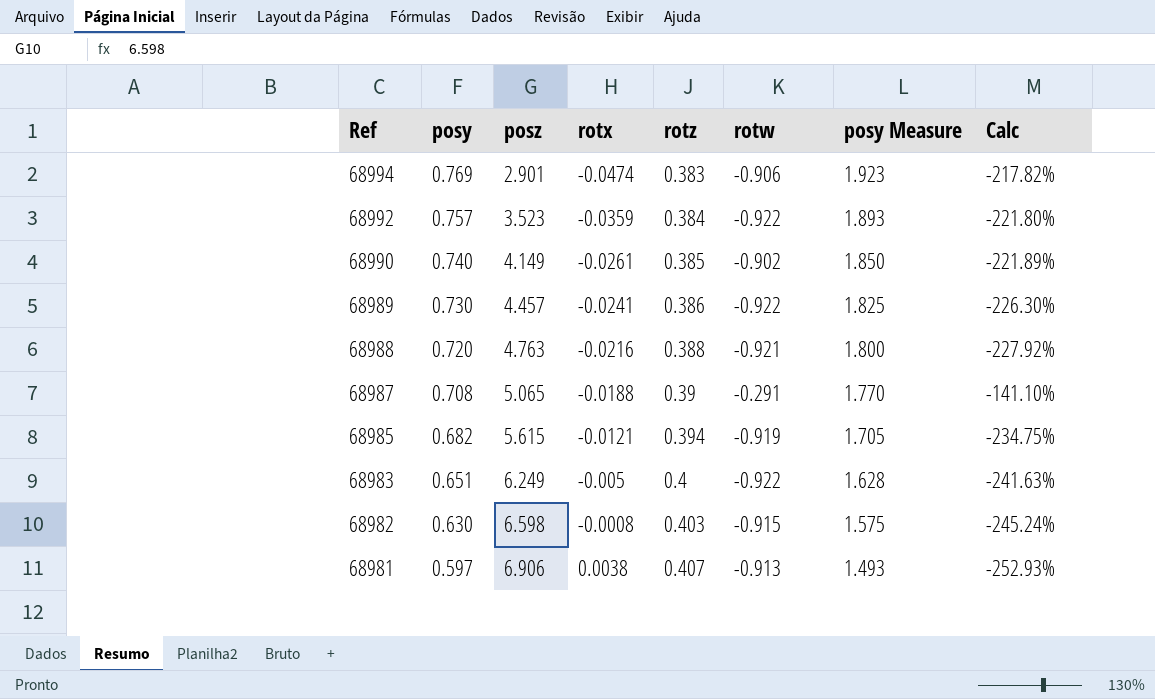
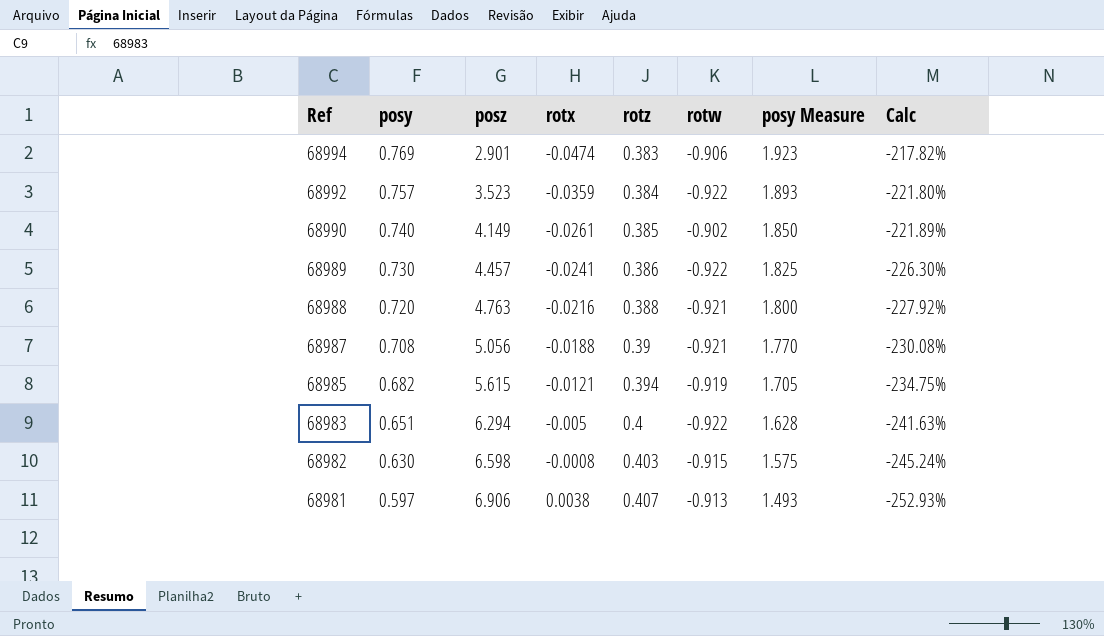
68987 | posz: 5.065 -> 5.056
68987 | rotw: -0.291 -> -0.921
68987 | Calc: -141.10% -> -230.08%
68983 | posz: 6.249 -> 6.294

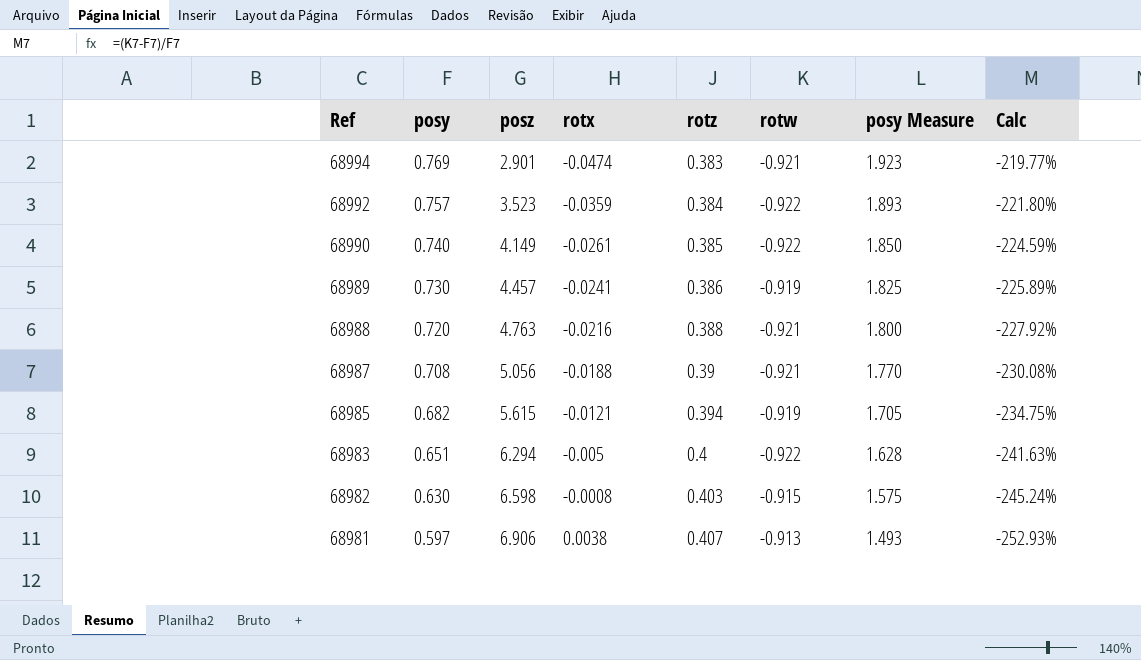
68994 | rotw: -0.906 -> -0.921
68994 | Calc: -217.82% -> -219.77%
68990 | rotw: -0.902 -> -0.922
68990 | Calc: -221.89% -> -224.59%
68989 | rotw: -0.922 -> -0.919
68989 | Calc: -226.30% -> -225.89%

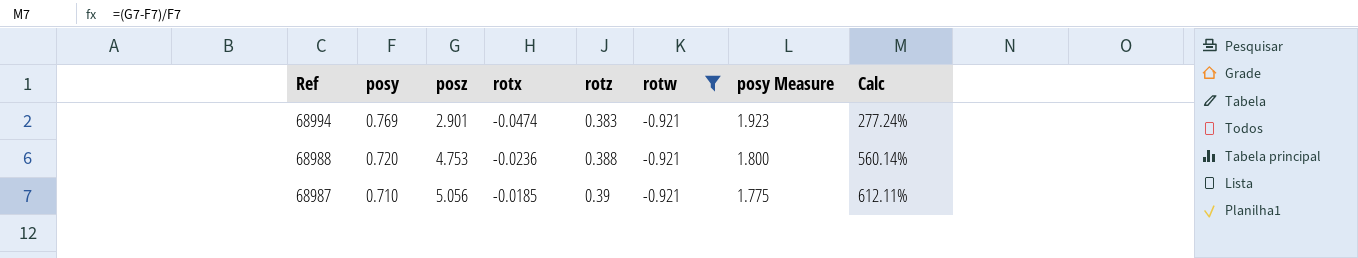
filter: none -> rotw = -0.921
column Calc | formula: ([rotw] - [posy]) / [posy] -> ([posz] - [posy]) / [posy]
68988 | posz: 4.763 -> 4.753
68988 | rotx: -0.0216 -> -0.0236
68987 | posy: 0.708 -> 0.710
68987 | rotx: -0.0188 -> -0.0185
68987 | posy Measure: 1.770 -> 1.775

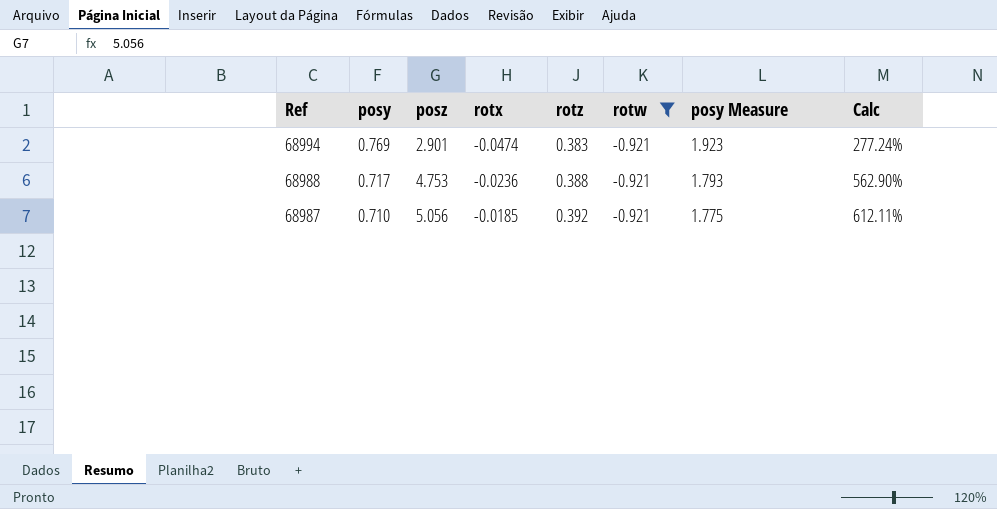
68988 | posy: 0.720 -> 0.717
68988 | posy Measure: 1.800 -> 1.793
68988 | Calc: 560.14% -> 562.90%
68987 | rotz: 0.39 -> 0.392

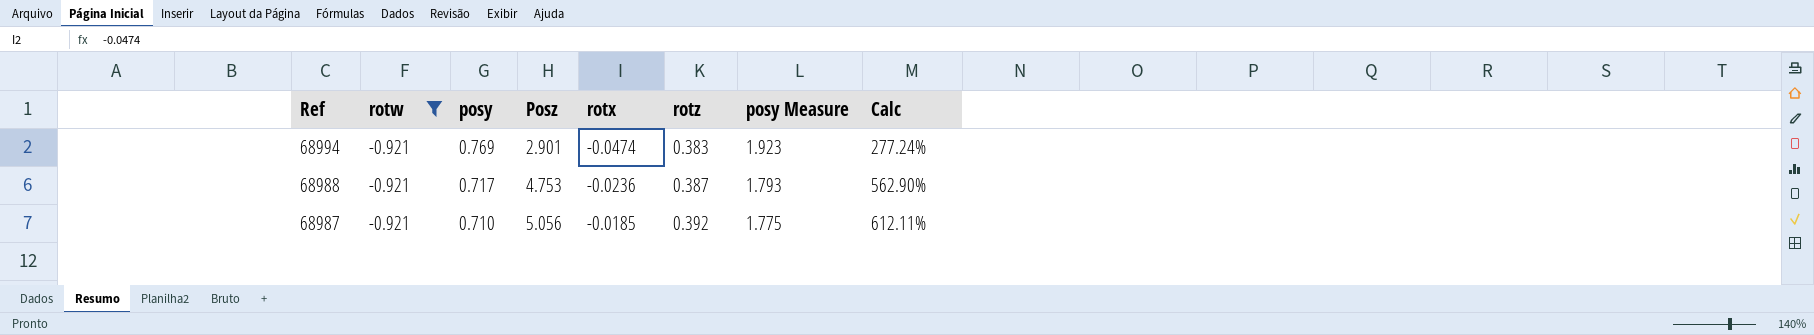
column rotw | position: 6 -> 2
column name: posz -> Posz
68988 | rotz: 0.388 -> 0.387

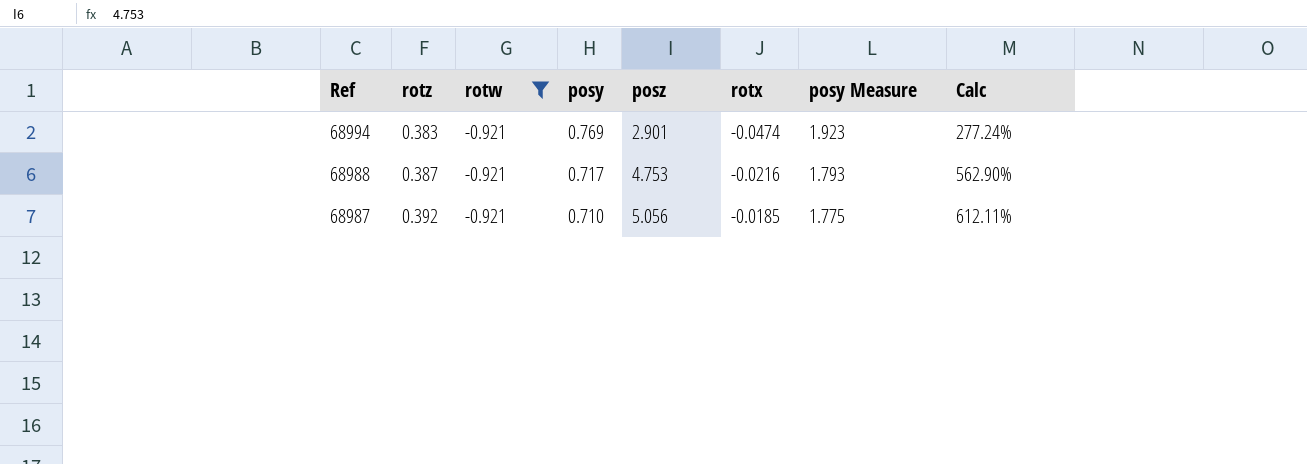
column rotz | position: 6 -> 2
column name: Posz -> posz
68988 | rotx: -0.0236 -> -0.0216

